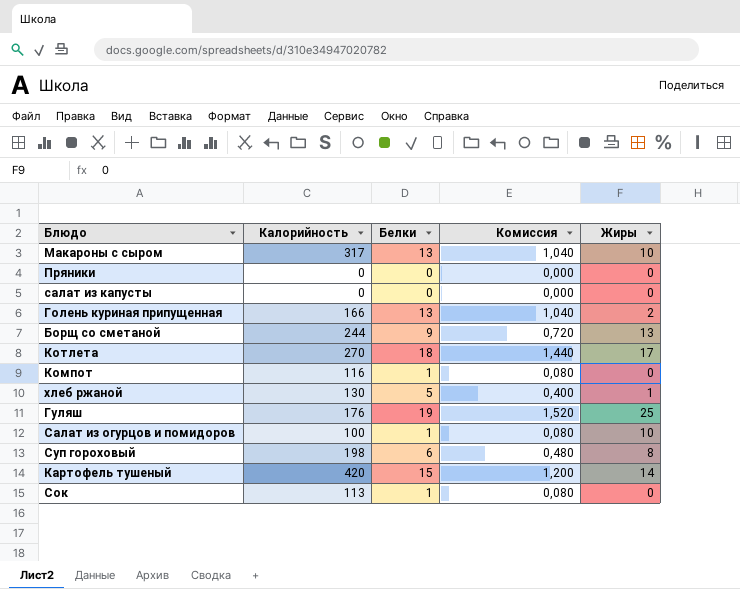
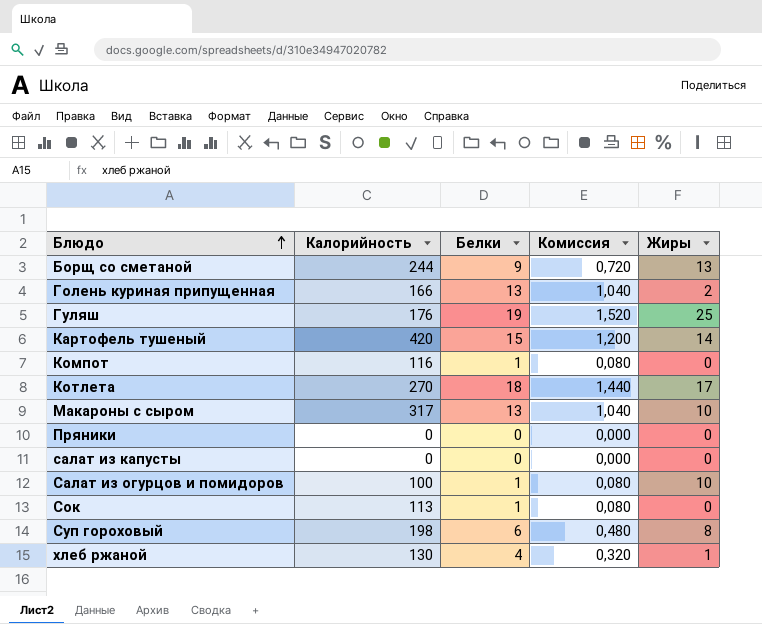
row order: none -> Блюдо ascending
хлеб ржаной | Белки: 5 -> 4
хлеб ржаной | Комиссия: 0,400 -> 0,320

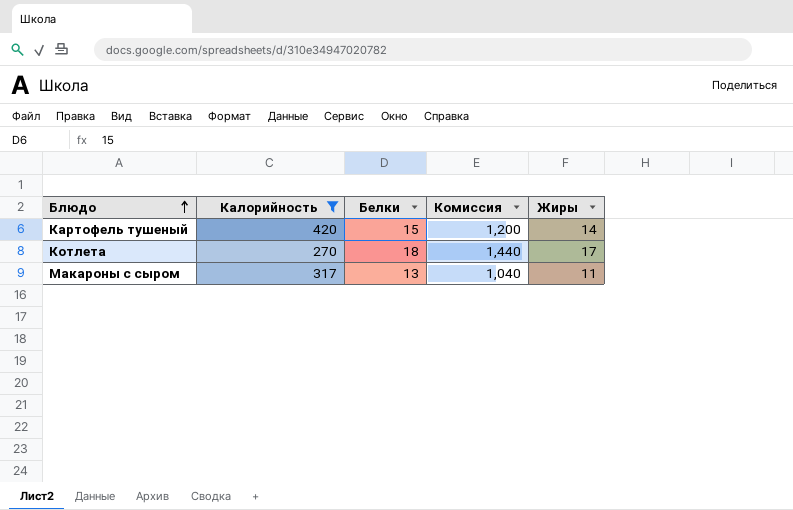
filter: none -> Калорийность >= 270
Макароны с сыром | Жиры: 10 -> 11

